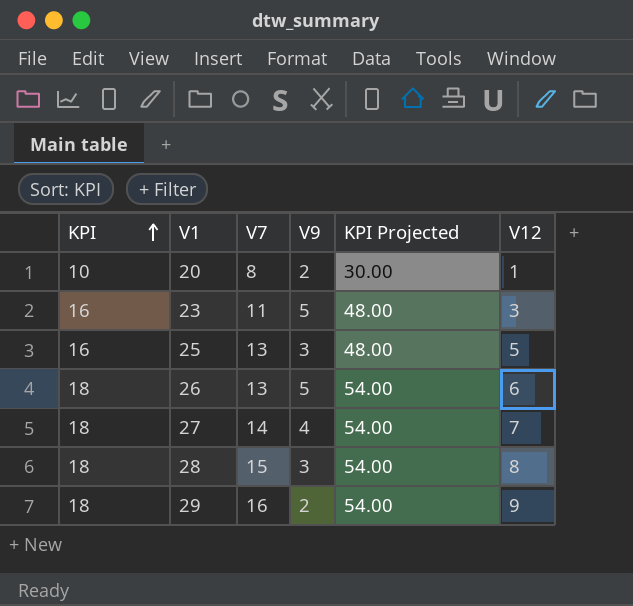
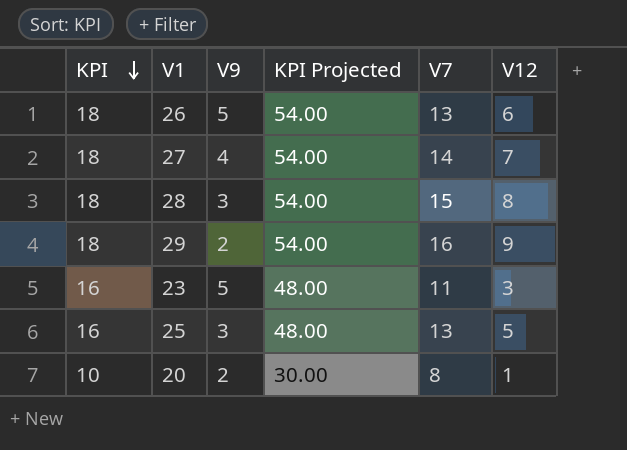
row order: KPI ascending -> KPI descending
column V7 | position: 3 -> 5

